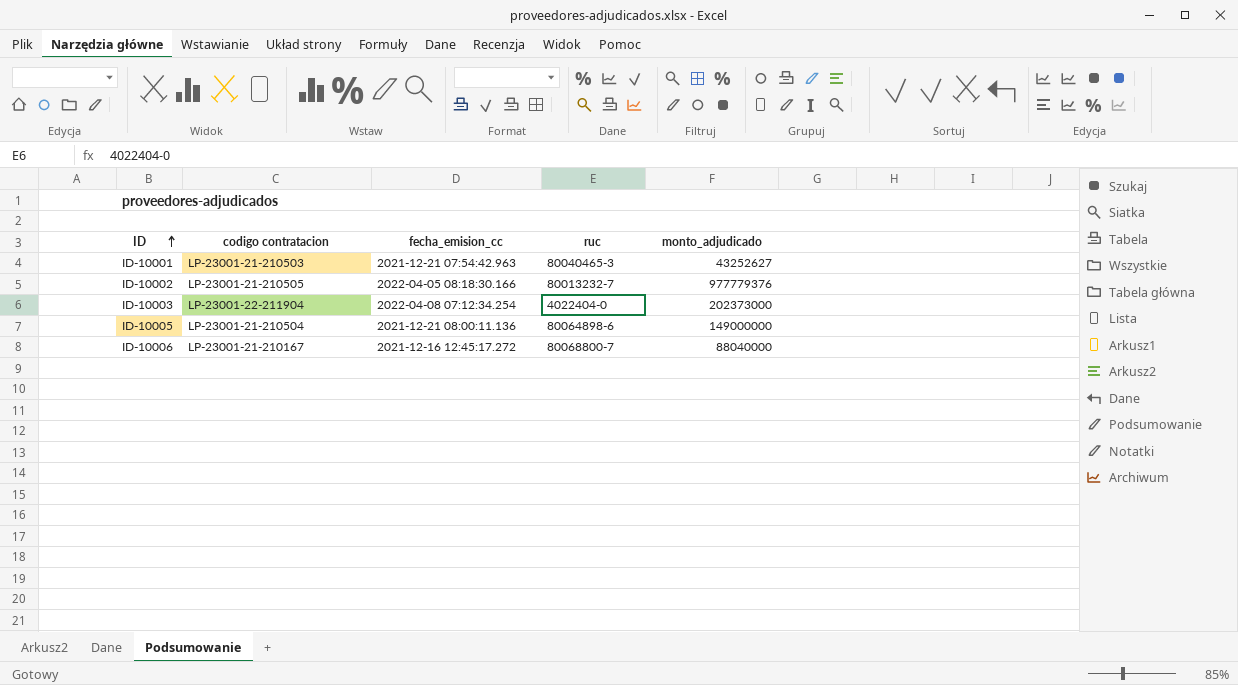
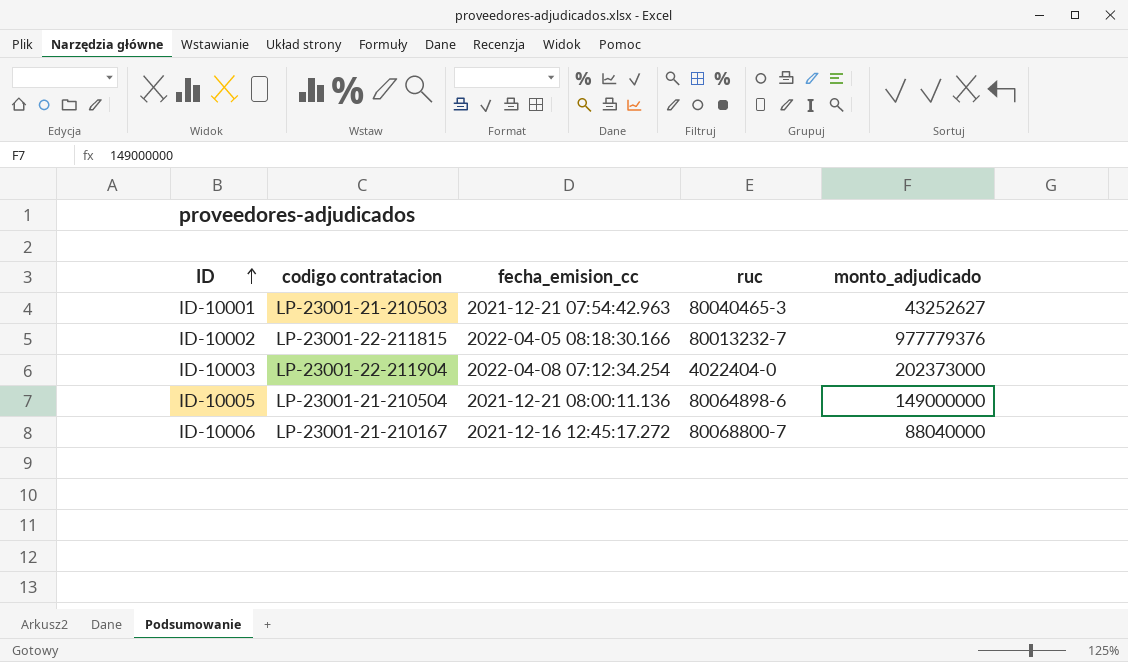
ID-10002 | codigo contratacion: LP-23001-21-210505 -> LP-23001-22-211815

